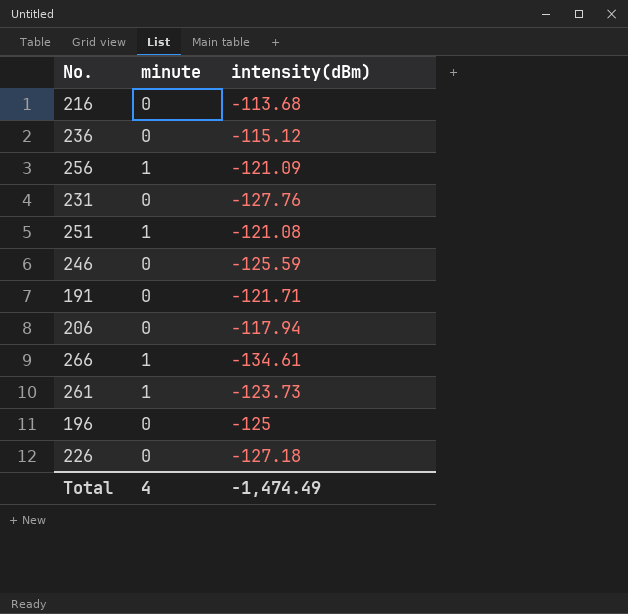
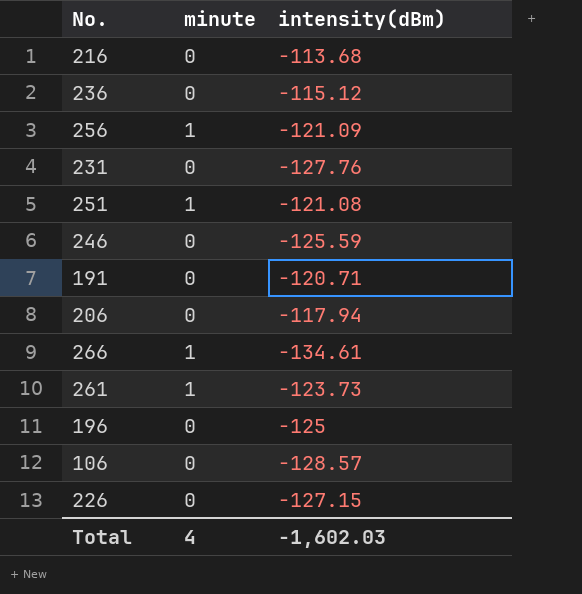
191 | intensity(dBm): -121.71 -> -120.71
row 106: none -> 0 | -128.57
226 | intensity(dBm): -127.18 -> -127.15
Total | intensity(dBm): -1,474.49 -> -1,602.03

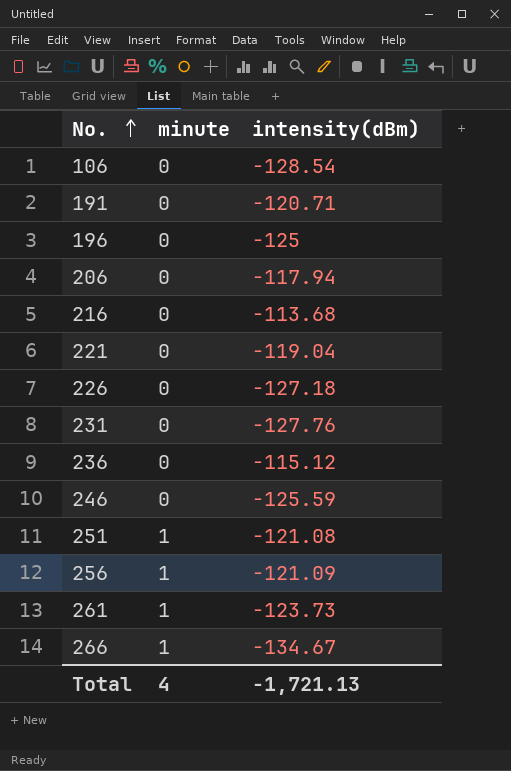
row order: none -> No. ascending
106 | intensity(dBm): -128.57 -> -128.54
row 221: none -> 0 | -119.04
226 | intensity(dBm): -127.15 -> -127.18
266 | intensity(dBm): -134.61 -> -134.67
Total | intensity(dBm): -1,602.03 -> -1,721.13

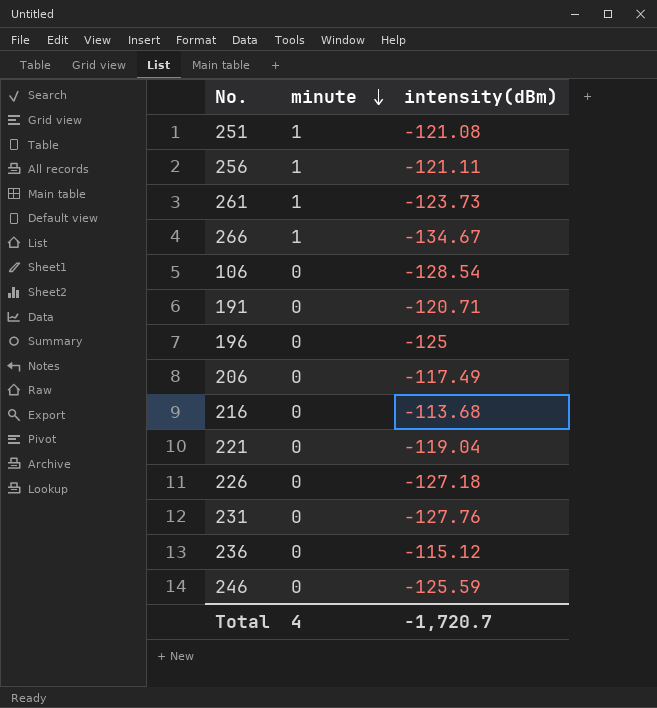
row order: No. ascending -> minute descending
256 | intensity(dBm): -121.09 -> -121.11
206 | intensity(dBm): -117.94 -> -117.49
Total | intensity(dBm): -1,721.13 -> -1,720.7

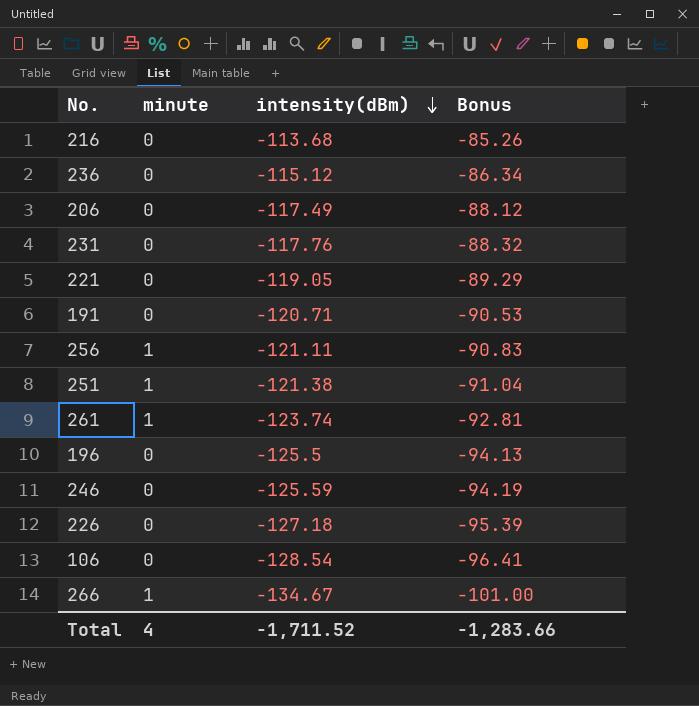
row order: minute descending -> intensity(dBm) descending
column Bonus | formula: none -> [intensity(dBm)] * 0.75
231 | intensity(dBm): -127.76 -> -117.76
221 | intensity(dBm): -119.04 -> -119.05
251 | intensity(dBm): -121.08 -> -121.38
261 | intensity(dBm): -123.73 -> -123.74
196 | intensity(dBm): -125 -> -125.5
Total | intensity(dBm): -1,720.7 -> -1,711.52

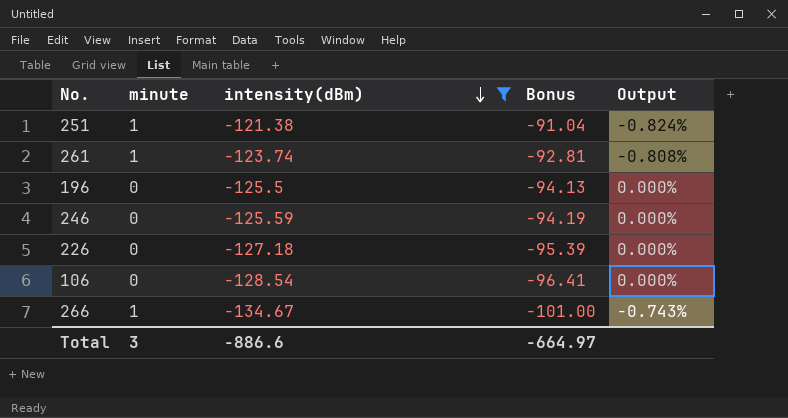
filter: none -> intensity(dBm) <= -121.38
column Output | formula: none -> [minute] / [intensity(dBm)]
Total | minute: 4 -> 3
Total | intensity(dBm): -1,711.52 -> -886.6
Total | Bonus: -1,283.66 -> -664.97

